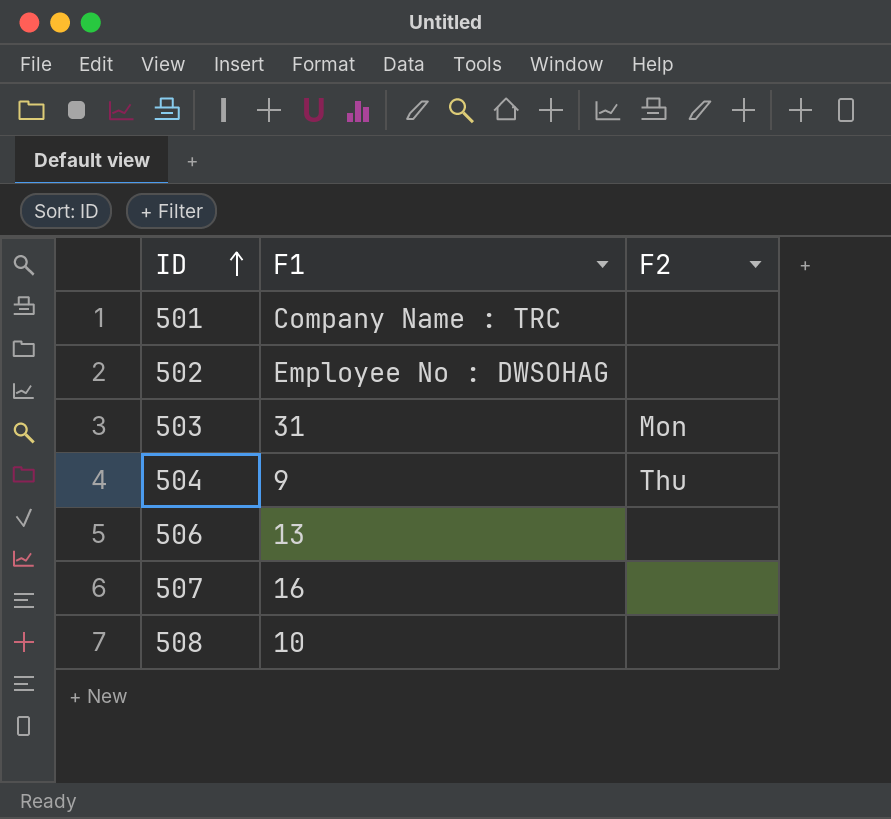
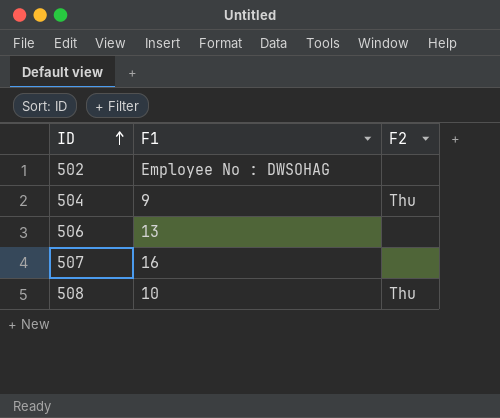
row 501: Company Name : TRC | none -> none
row 503: 31 | Mon -> none
508 | F2: none -> Thu

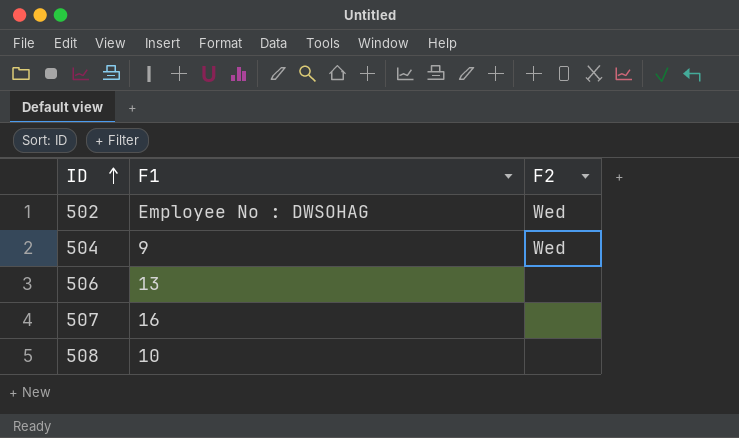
502 | F2: none -> Wed
504 | F2: Thu -> Wed
508 | F2: Thu -> none

